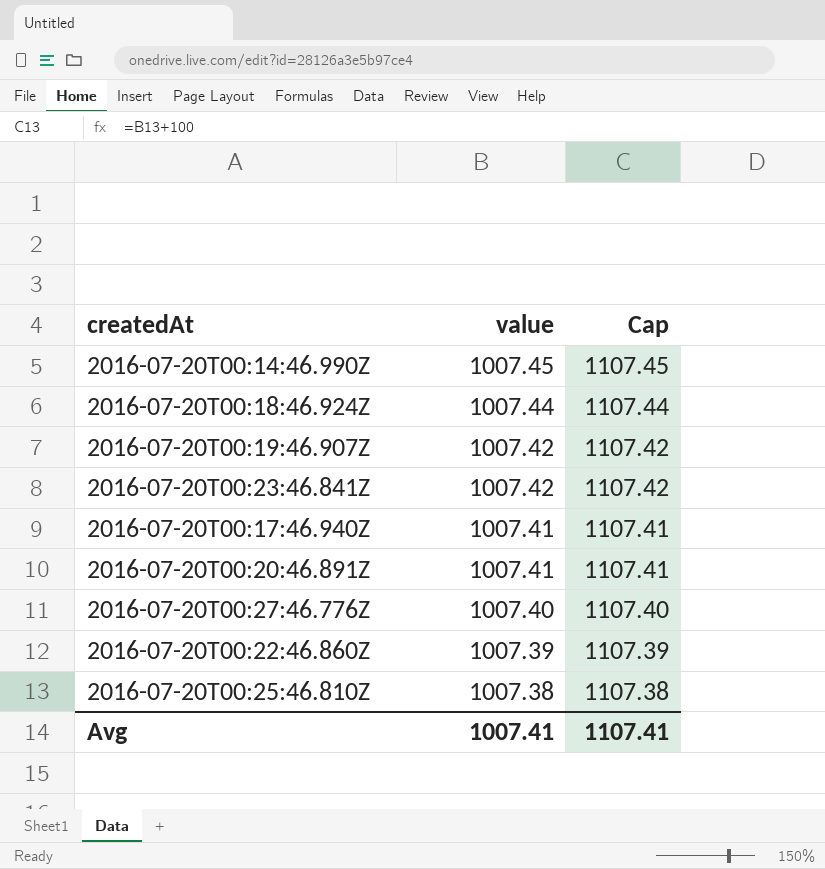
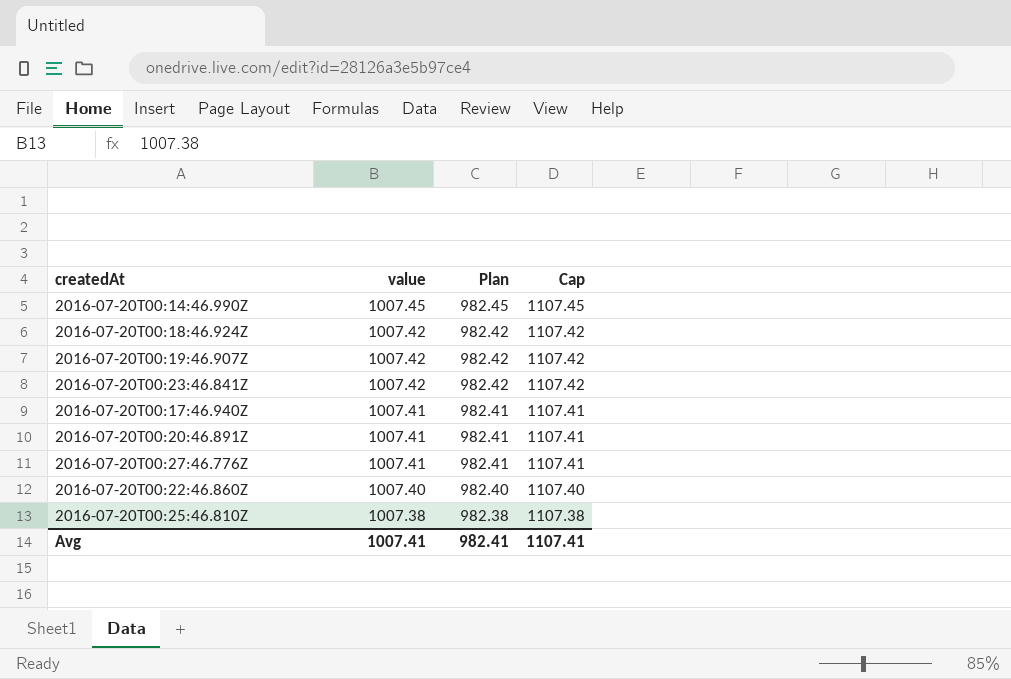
column Plan | formula: none -> [value] - 25
2016-07-20T00:18:46.924Z | value: 1007.44 -> 1007.42
2016-07-20T00:18:46.924Z | Cap: 1107.44 -> 1107.42
2016-07-20T00:27:46.776Z | value: 1007.40 -> 1007.41
2016-07-20T00:27:46.776Z | Cap: 1107.40 -> 1107.41
2016-07-20T00:22:46.860Z | value: 1007.39 -> 1007.40
2016-07-20T00:22:46.860Z | Cap: 1107.39 -> 1107.40

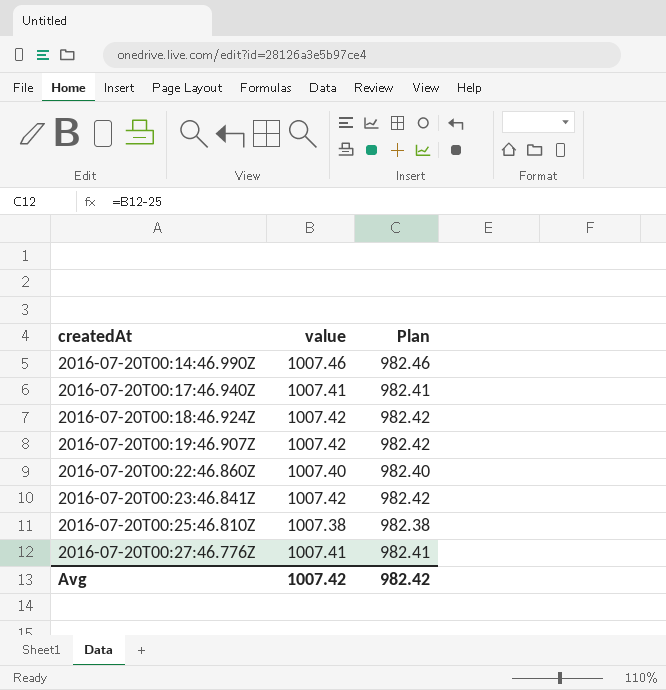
row order: value descending -> createdAt ascending
column Cap | formula: [value] + 100 -> none
row 2016-07-20T00:20:46.891Z: 1007.41 | 982.41 | 1107.41 -> none
2016-07-20T00:14:46.990Z | value: 1007.45 -> 1007.46
2016-07-20T00:14:46.990Z | Plan: 982.45 -> 982.46
Avg | value: 1007.41 -> 1007.42
Avg | Plan: 982.41 -> 982.42

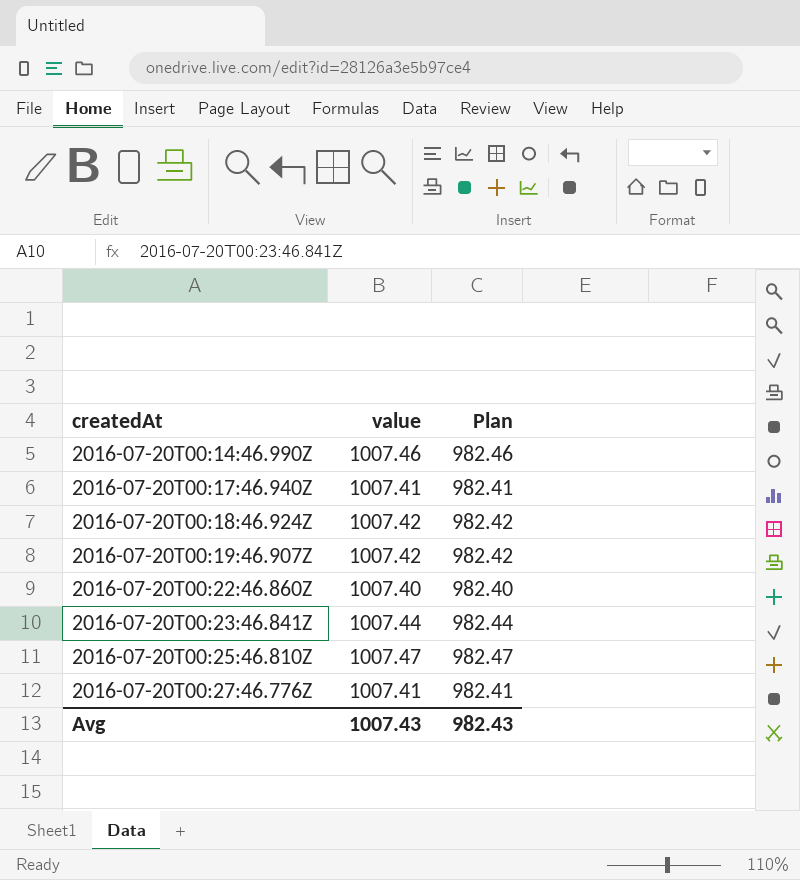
2016-07-20T00:23:46.841Z | value: 1007.42 -> 1007.44
2016-07-20T00:23:46.841Z | Plan: 982.42 -> 982.44
2016-07-20T00:25:46.810Z | value: 1007.38 -> 1007.47
2016-07-20T00:25:46.810Z | Plan: 982.38 -> 982.47
Avg | value: 1007.42 -> 1007.43
Avg | Plan: 982.42 -> 982.43

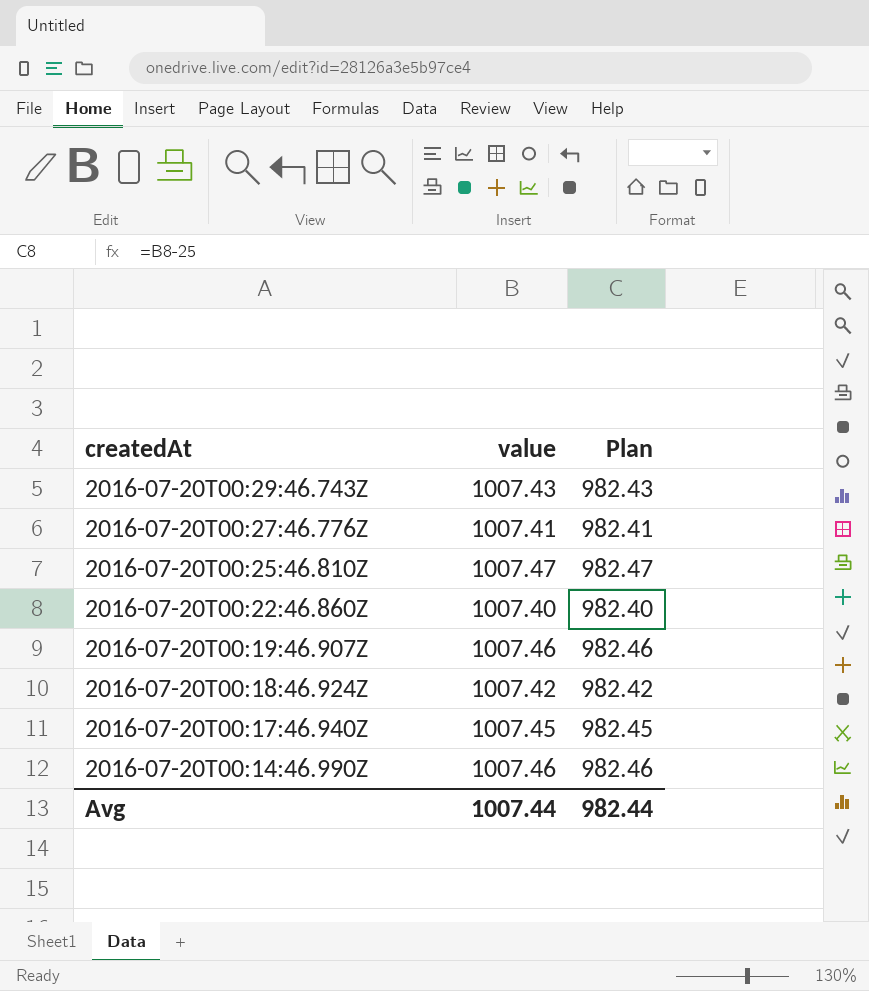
row order: createdAt ascending -> createdAt descending
row 2016-07-20T00:23:46.841Z: 1007.44 | 982.44 -> none
row 2016-07-20T00:29:46.743Z: none -> 1007.43 | 982.43
2016-07-20T00:19:46.907Z | value: 1007.42 -> 1007.46
2016-07-20T00:19:46.907Z | Plan: 982.42 -> 982.46
2016-07-20T00:17:46.940Z | value: 1007.41 -> 1007.45
2016-07-20T00:17:46.940Z | Plan: 982.41 -> 982.45
Avg | value: 1007.43 -> 1007.44
Avg | Plan: 982.43 -> 982.44

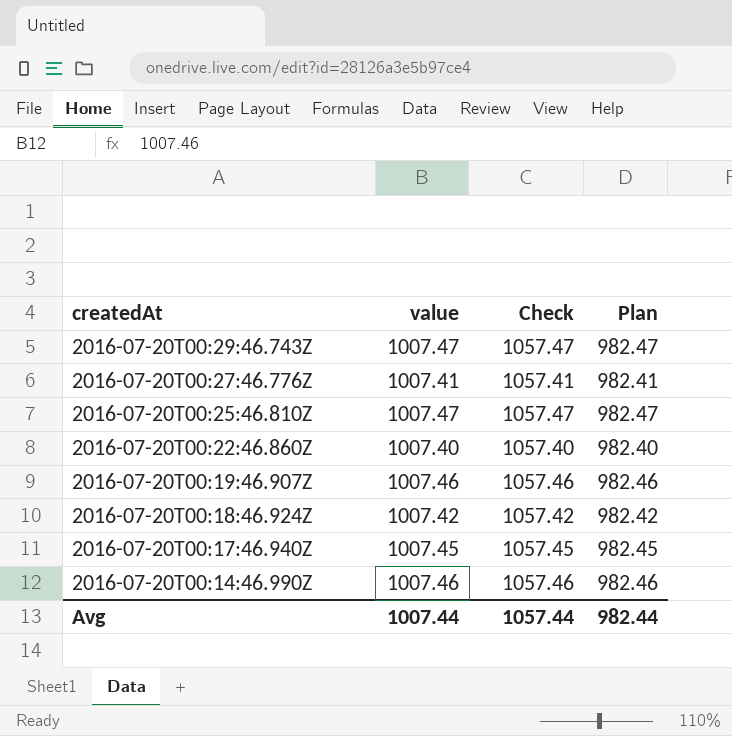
column Check | formula: none -> [value] + 50
2016-07-20T00:29:46.743Z | value: 1007.43 -> 1007.47
2016-07-20T00:29:46.743Z | Plan: 982.43 -> 982.47

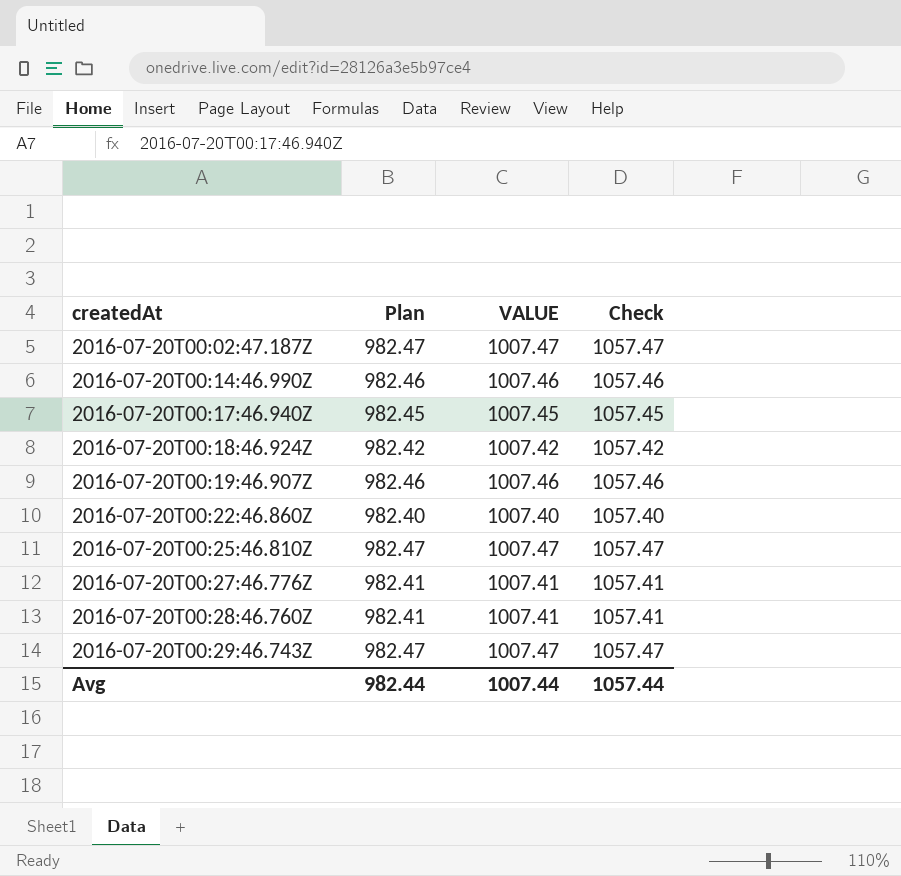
row order: createdAt descending -> createdAt ascending
column Plan | position: 4 -> 2
column name: value -> VALUE
row 2016-07-20T00:02:47.187Z: none -> 982.47 | 1007.47 | 1057.47
row 2016-07-20T00:28:46.760Z: none -> 982.41 | 1007.41 | 1057.41

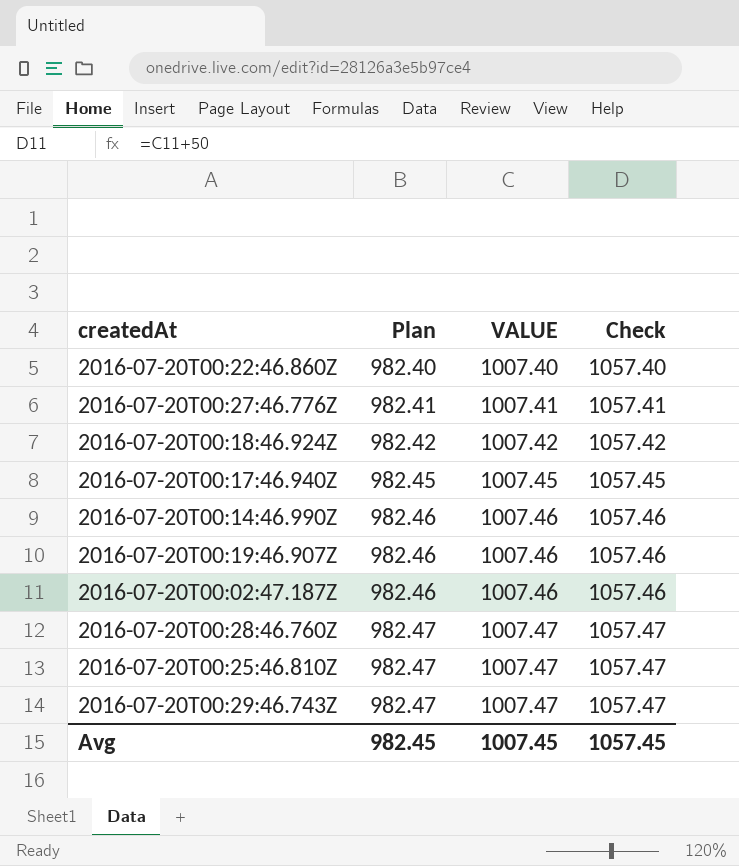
row order: createdAt ascending -> Plan ascending
2016-07-20T00:02:47.187Z | Plan: 982.47 -> 982.46
2016-07-20T00:02:47.187Z | VALUE: 1007.47 -> 1007.46
2016-07-20T00:02:47.187Z | Check: 1057.47 -> 1057.46
2016-07-20T00:28:46.760Z | Plan: 982.41 -> 982.47
2016-07-20T00:28:46.760Z | VALUE: 1007.41 -> 1007.47
2016-07-20T00:28:46.760Z | Check: 1057.41 -> 1057.47
Avg | Plan: 982.44 -> 982.45
Avg | VALUE: 1007.44 -> 1007.45
Avg | Check: 1057.44 -> 1057.45

